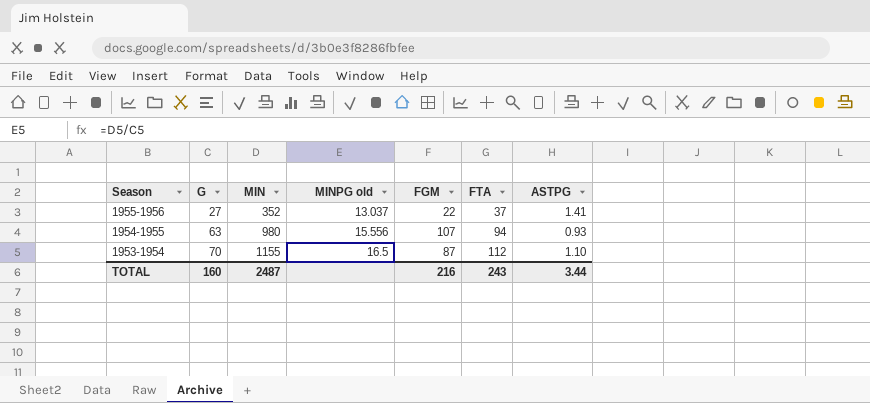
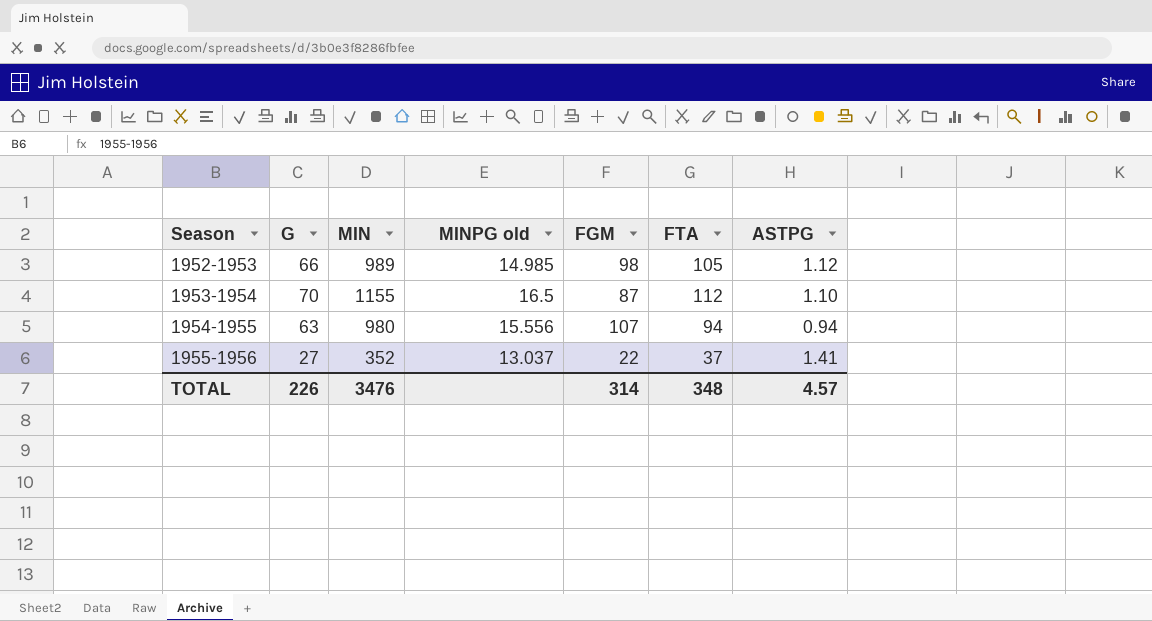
row order: Season descending -> Season ascending
row 1952-1953: none -> 66 | 989 | 14.985 | 98 | 105 | 1.12
1954-1955 | ASTPG: 0.93 -> 0.94
TOTAL | G: 160 -> 226
TOTAL | MIN: 2487 -> 3476
TOTAL | FGM: 216 -> 314
TOTAL | FTA: 243 -> 348
TOTAL | ASTPG: 3.44 -> 4.57

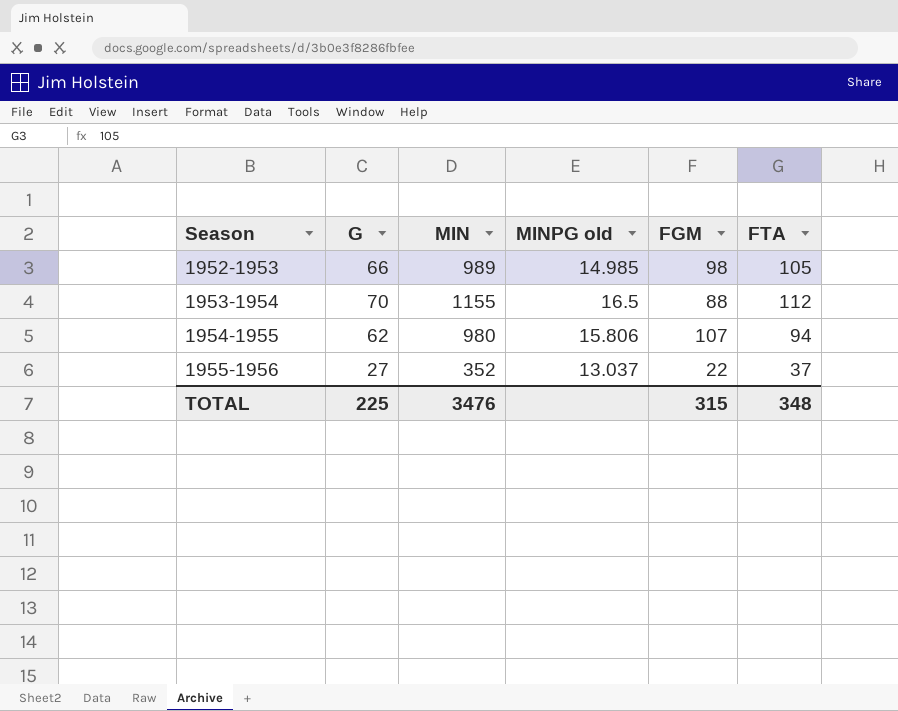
column ASTPG | position: 7 -> none
1953-1954 | FGM: 87 -> 88
1954-1955 | G: 63 -> 62
1954-1955 | MINPG old: 15.556 -> 15.806
TOTAL | G: 226 -> 225
TOTAL | FGM: 314 -> 315

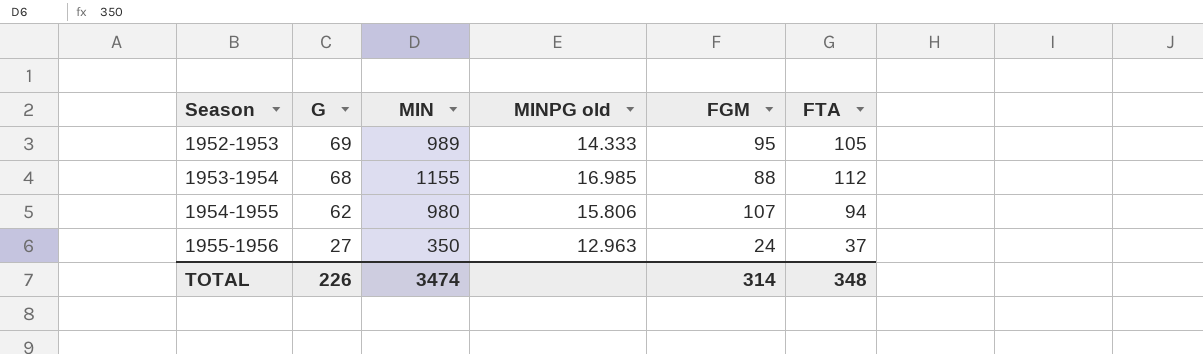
1952-1953 | G: 66 -> 69
1952-1953 | MINPG old: 14.985 -> 14.333
1952-1953 | FGM: 98 -> 95
1953-1954 | G: 70 -> 68
1953-1954 | MINPG old: 16.5 -> 16.985
1955-1956 | MIN: 352 -> 350
1955-1956 | MINPG old: 13.037 -> 12.963
1955-1956 | FGM: 22 -> 24
TOTAL | G: 225 -> 226
TOTAL | MIN: 3476 -> 3474
TOTAL | FGM: 315 -> 314

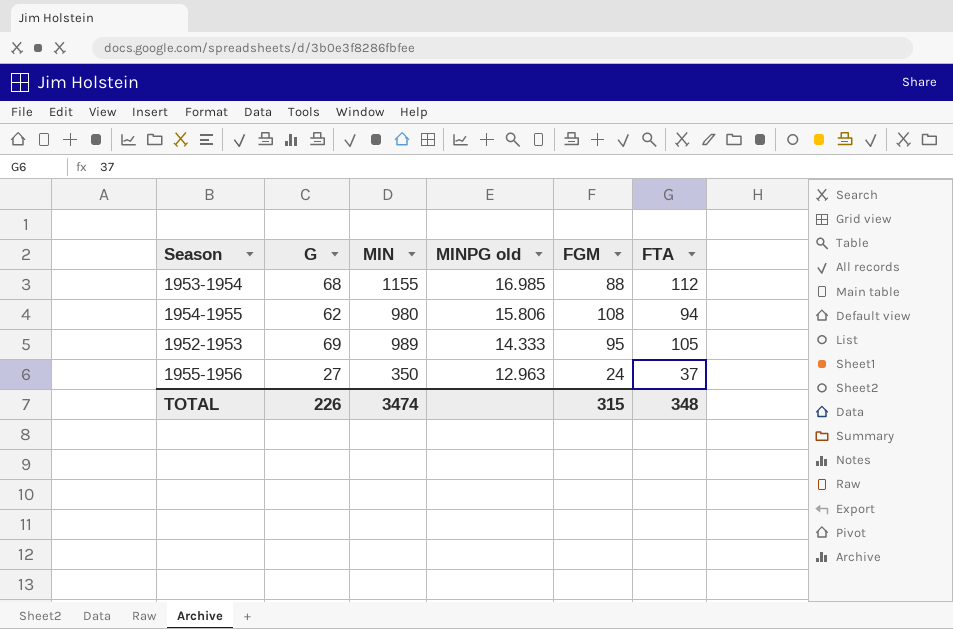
row order: Season ascending -> MINPG old descending
1954-1955 | FGM: 107 -> 108
TOTAL | FGM: 314 -> 315

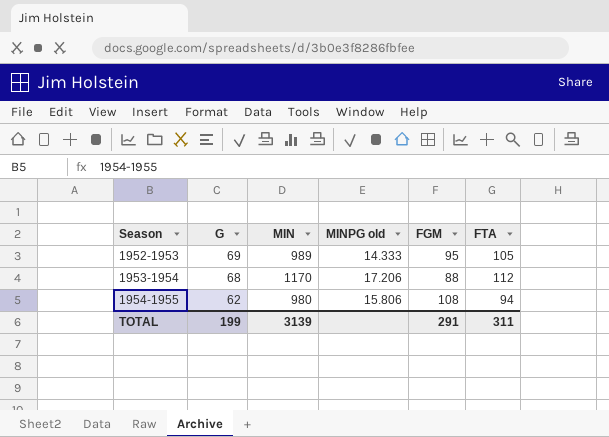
row order: MINPG old descending -> Season ascending
row 1955-1956: 27 | 350 | 12.963 | 24 | 37 -> none
1953-1954 | MIN: 1155 -> 1170
1953-1954 | MINPG old: 16.985 -> 17.206
TOTAL | G: 226 -> 199
TOTAL | MIN: 3474 -> 3139
TOTAL | FGM: 315 -> 291
TOTAL | FTA: 348 -> 311

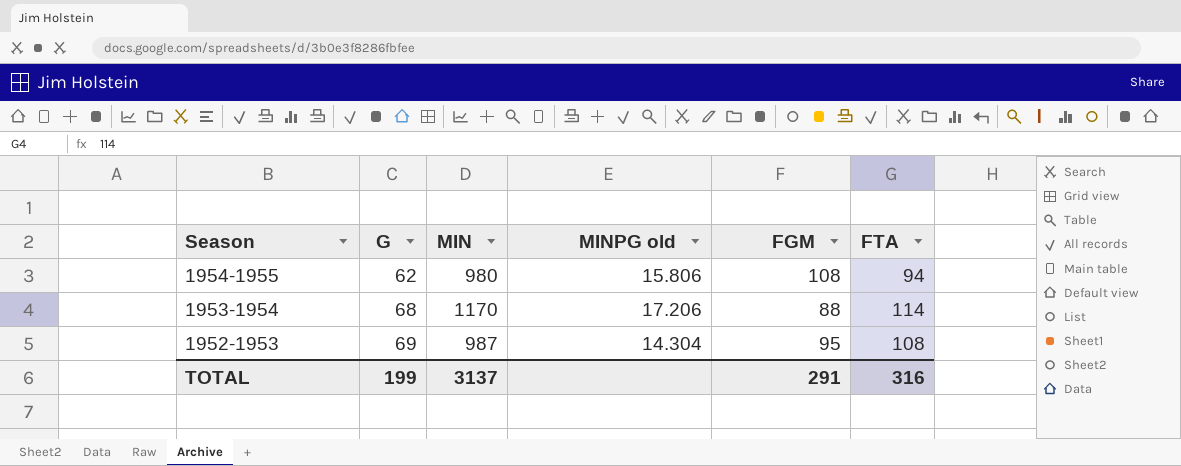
row order: Season ascending -> Season descending
1953-1954 | FTA: 112 -> 114
1952-1953 | MIN: 989 -> 987
1952-1953 | MINPG old: 14.333 -> 14.304
1952-1953 | FTA: 105 -> 108
TOTAL | MIN: 3139 -> 3137
TOTAL | FTA: 311 -> 316

